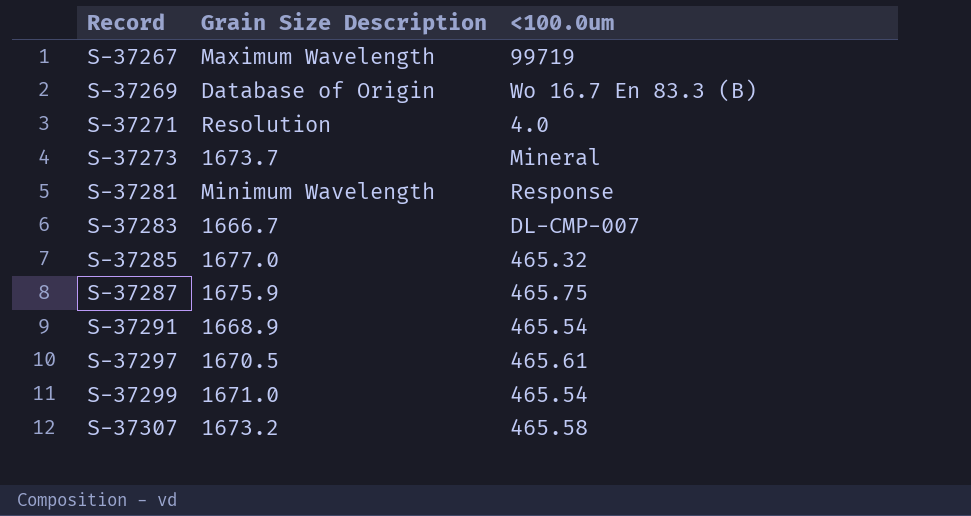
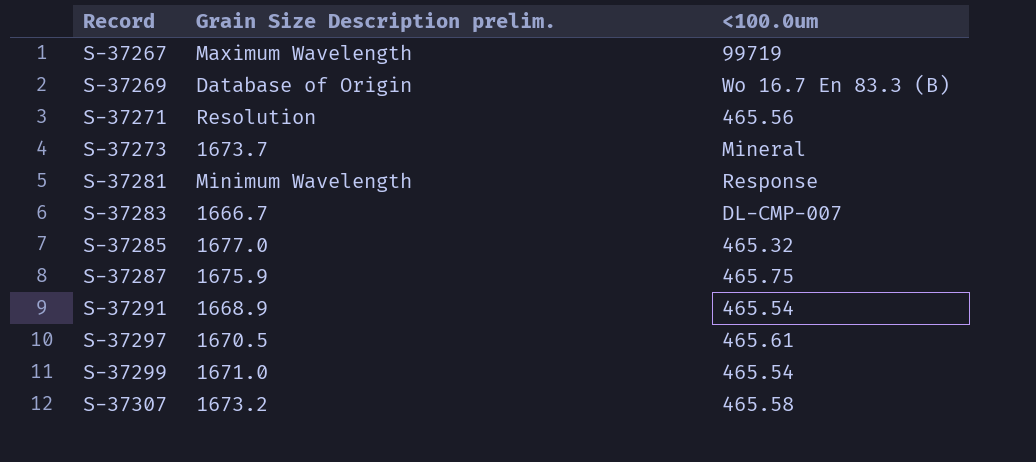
column name: Grain Size Description -> Grain Size Description prelim.
S-37271 | <100.0um: 4.0 -> 465.56

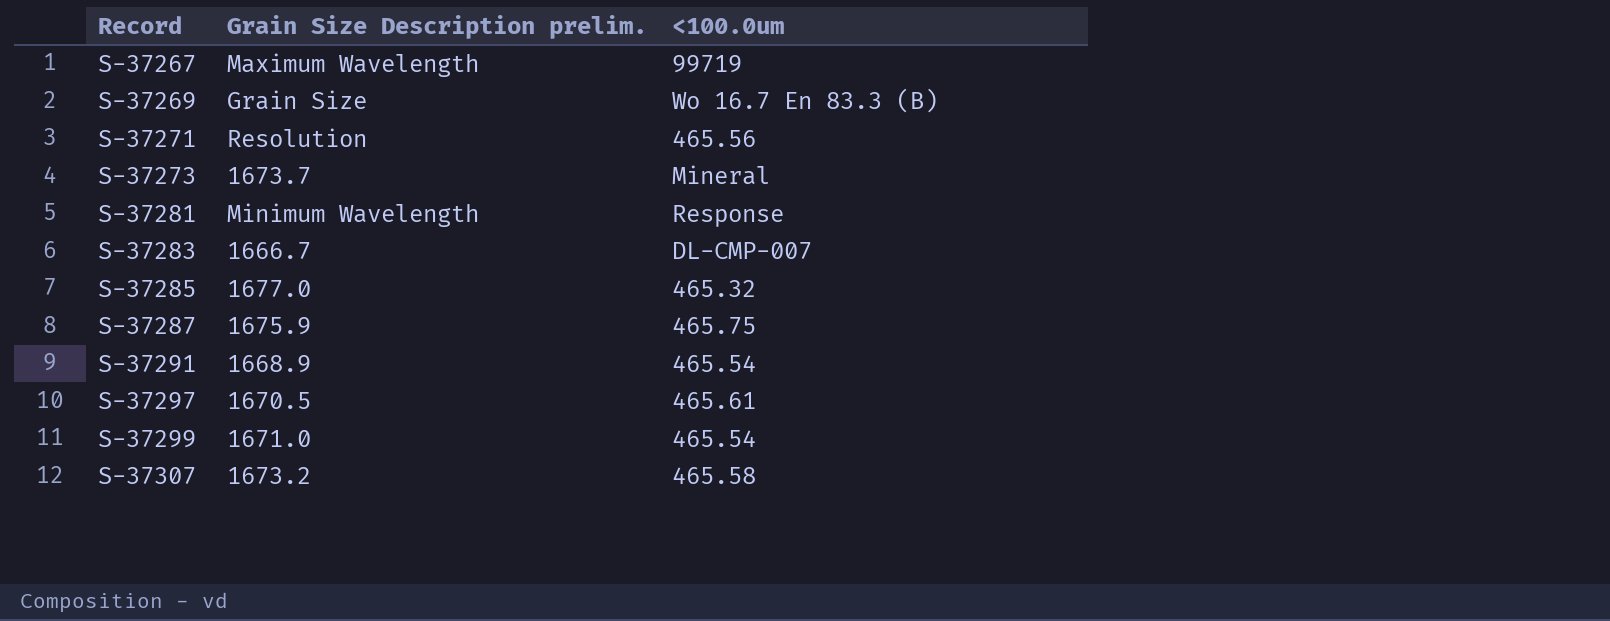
S-37269 | Grain Size Description prelim.: Database of Origin -> Grain Size

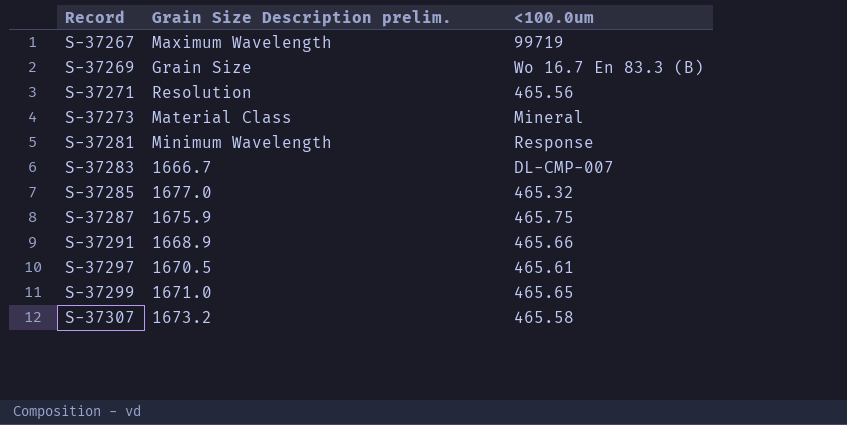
S-37273 | Grain Size Description prelim.: 1673.7 -> Material Class
S-37291 | <100.0um: 465.54 -> 465.66
S-37299 | <100.0um: 465.54 -> 465.65

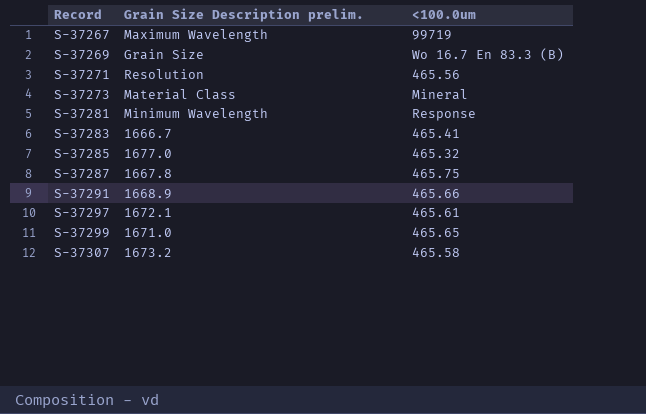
S-37283 | <100.0um: DL-CMP-007 -> 465.41
S-37287 | Grain Size Description prelim.: 1675.9 -> 1667.8
S-37297 | Grain Size Description prelim.: 1670.5 -> 1672.1

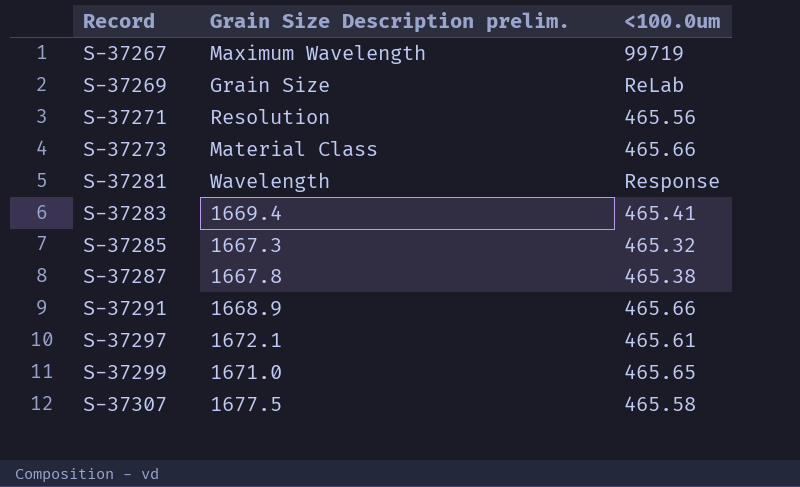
S-37269 | <100.0um: Wo 16.7 En 83.3 (B) -> ReLab
S-37273 | <100.0um: Mineral -> 465.66
S-37281 | Grain Size Description prelim.: Minimum Wavelength -> Wavelength
S-37283 | Grain Size Description prelim.: 1666.7 -> 1669.4
S-37285 | Grain Size Description prelim.: 1677.0 -> 1667.3
S-37287 | <100.0um: 465.75 -> 465.38
S-37307 | Grain Size Description prelim.: 1673.2 -> 1677.5

